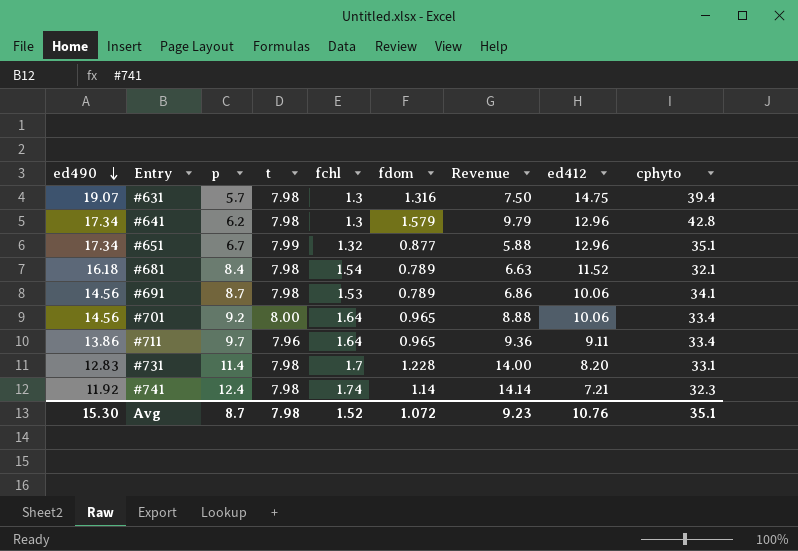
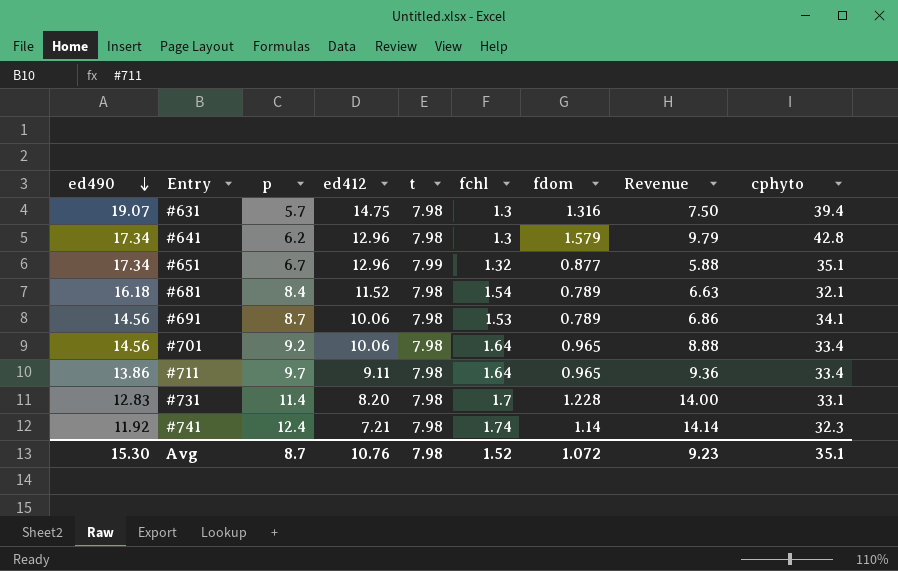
column ed412 | position: 8 -> 4
#701 | t: 8.00 -> 7.98
#711 | t: 7.96 -> 7.98

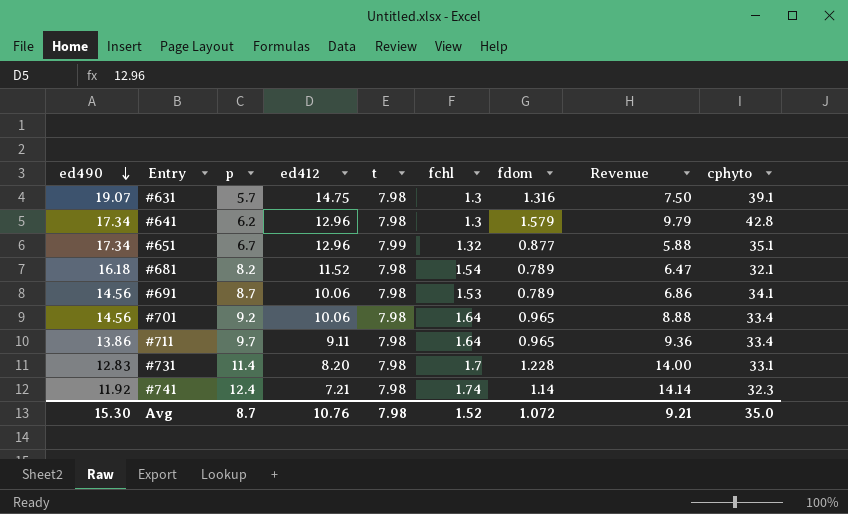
#631 | cphyto: 39.4 -> 39.1
#681 | p: 8.4 -> 8.2
#681 | Revenue: 6.63 -> 6.47
Avg | Revenue: 9.23 -> 9.21
Avg | cphyto: 35.1 -> 35.0

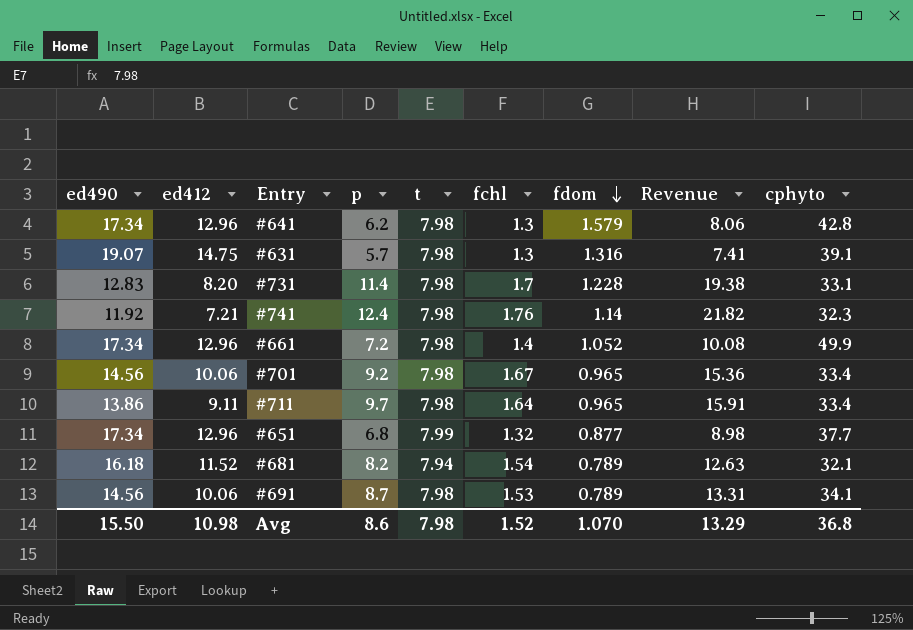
row order: ed490 descending -> fdom descending
column ed412 | position: 4 -> 2
column Revenue | formula: [p] * [fdom] -> [p] * [fchl]
#741 | fchl: 1.74 -> 1.76
row #661: none -> 17.34 | 12.96 | 7.2 | 7.98 | 1.4 | 1.052 | 10.08 | 49.9
#701 | fchl: 1.64 -> 1.67
#651 | p: 6.7 -> 6.8
#651 | cphyto: 35.1 -> 37.7
#681 | t: 7.98 -> 7.94
Avg | ed490: 15.30 -> 15.50
Avg | ed412: 10.76 -> 10.98
Avg | p: 8.7 -> 8.6
Avg | fdom: 1.072 -> 1.070
Avg | Revenue: 9.21 -> 13.29
Avg | cphyto: 35.0 -> 36.8

